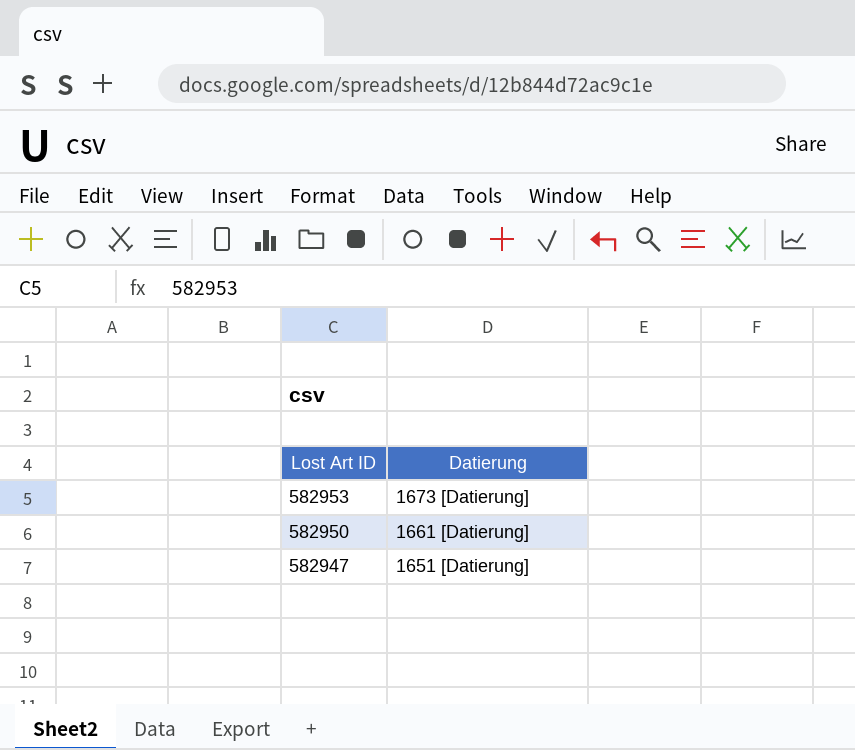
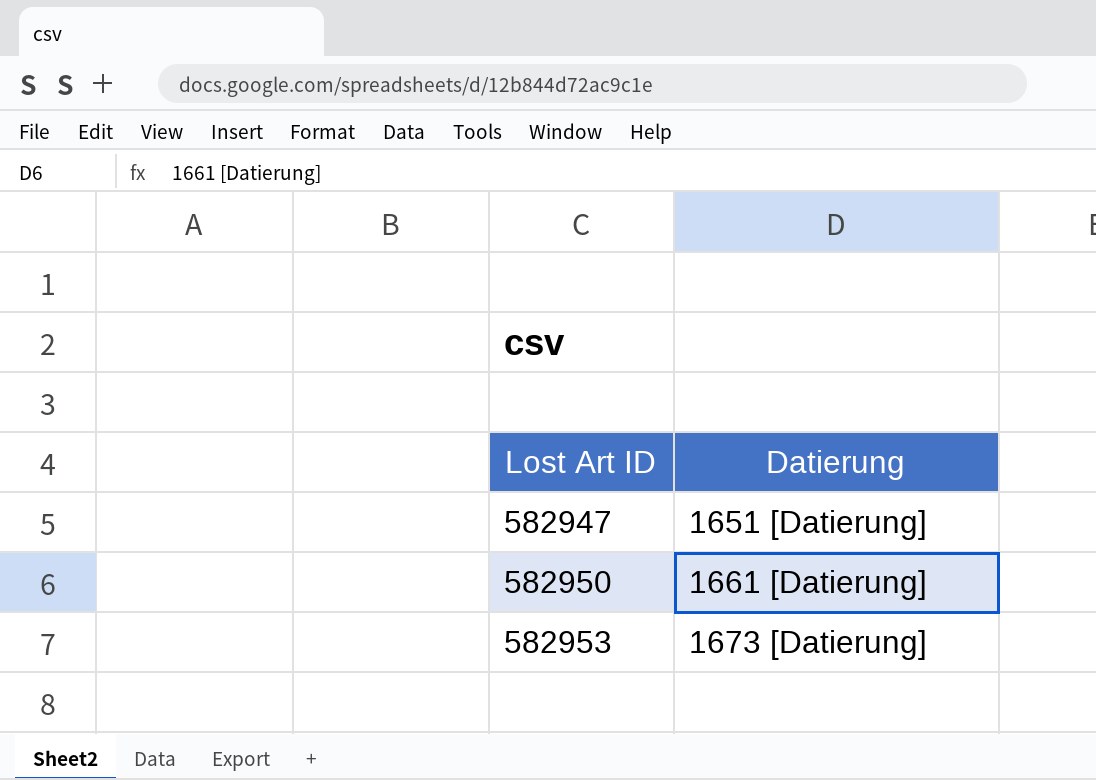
row order: Lost Art ID descending -> Lost Art ID ascending

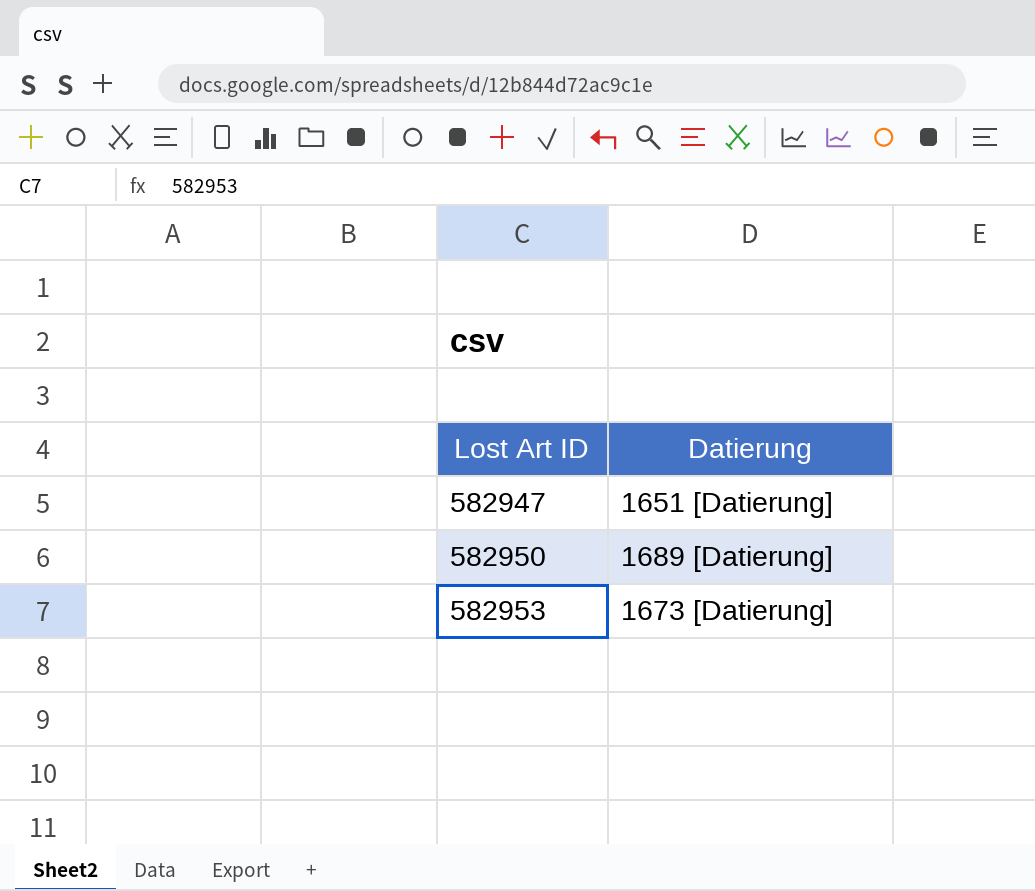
582950 | Datierung: 1661 [Datierung] -> 1689 [Datierung]

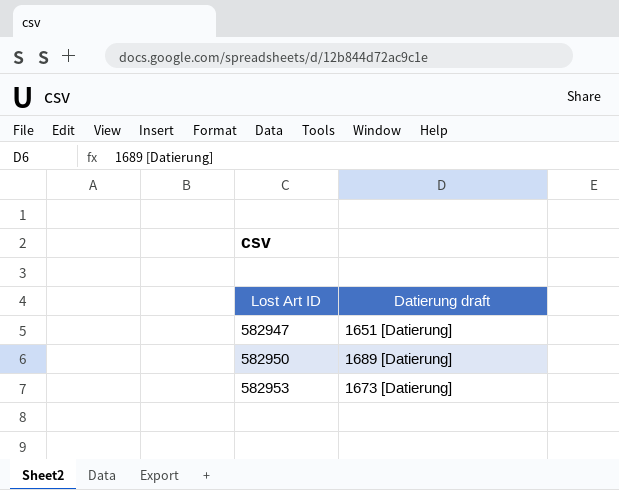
column name: Datierung -> Datierung draft

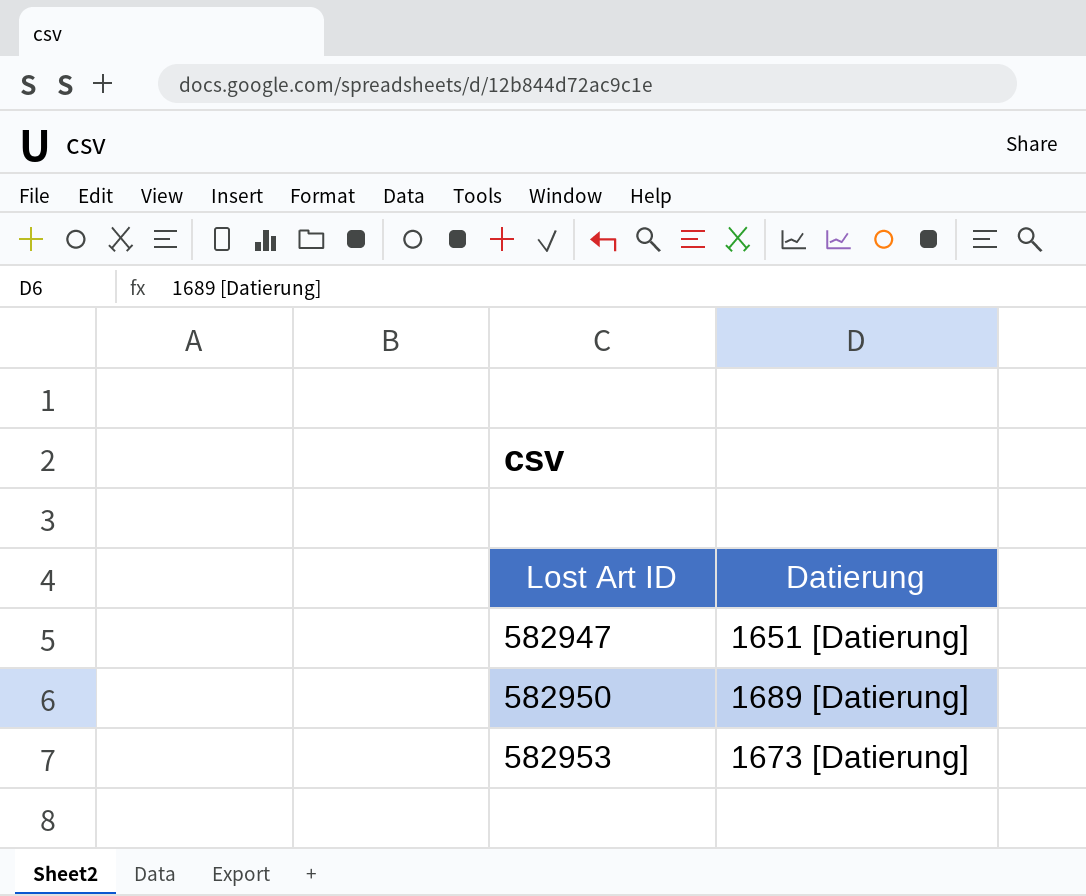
column name: Datierung draft -> Datierung

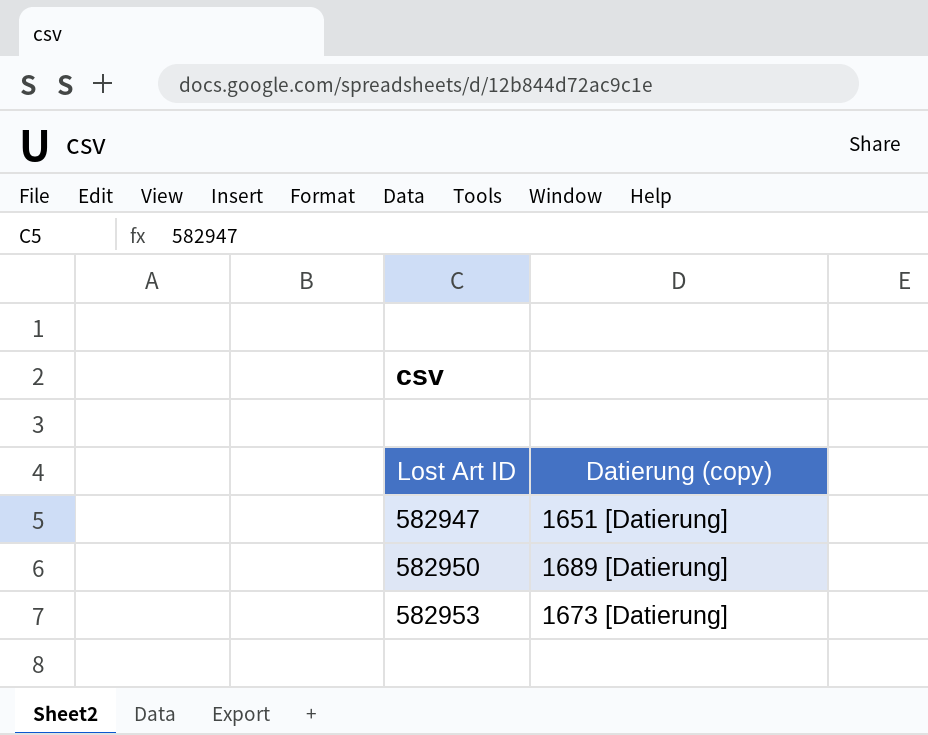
column name: Datierung -> Datierung (copy)

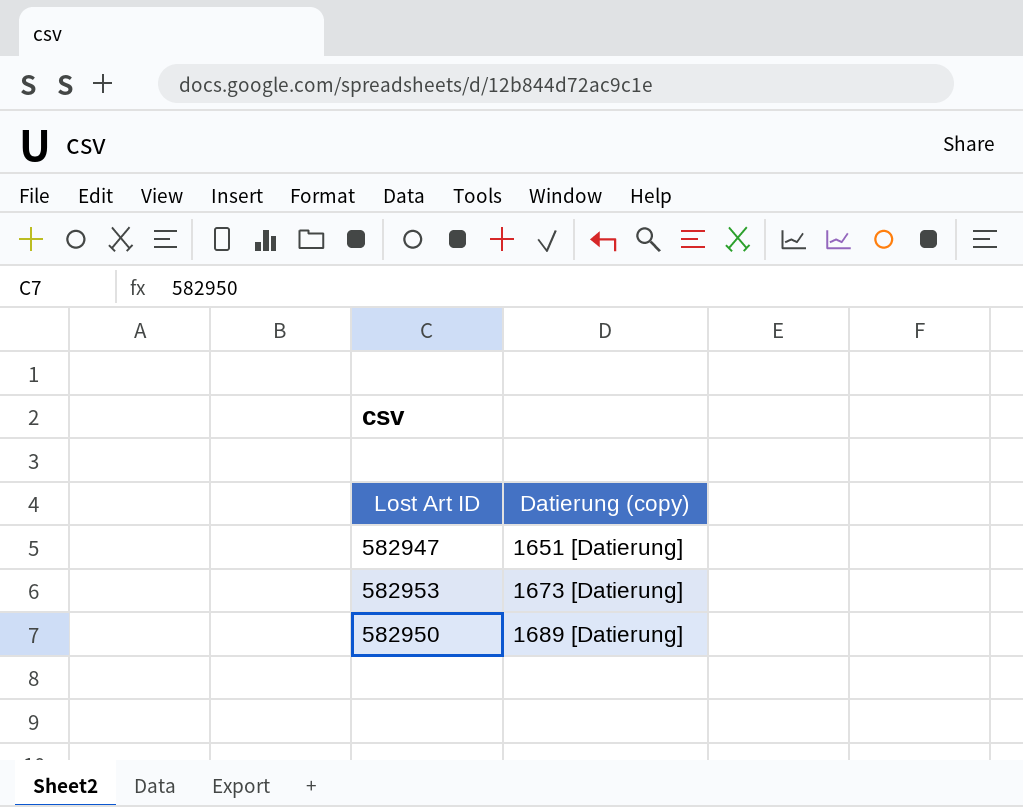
row order: Lost Art ID ascending -> Datierung (copy) ascending

